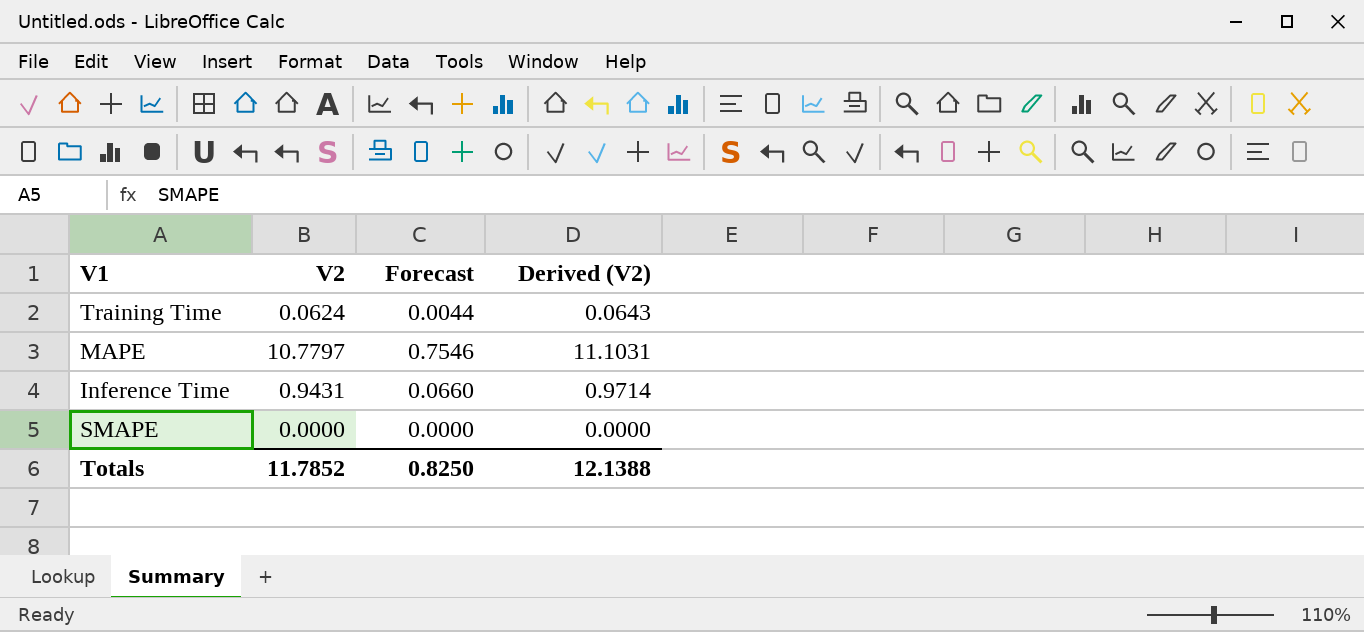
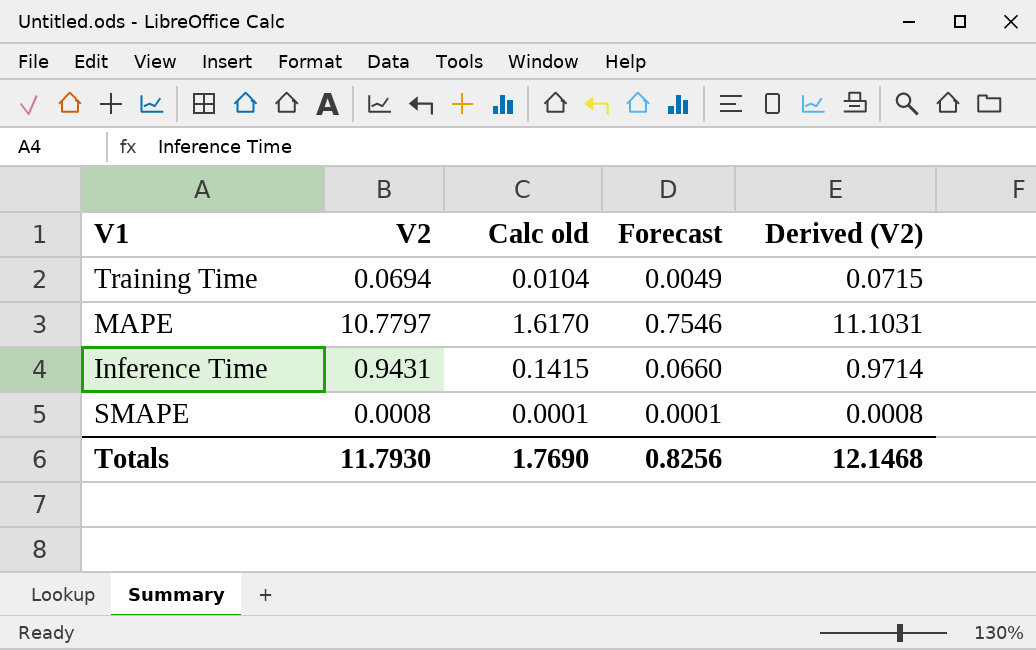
column Calc old | formula: none -> [V2] * 0.15
Training Time | V2: 0.0624 -> 0.0694
Training Time | Forecast: 0.0044 -> 0.0049
Training Time | Derived (V2): 0.0643 -> 0.0715
SMAPE | V2: 0.0000 -> 0.0008
SMAPE | Forecast: 0.0000 -> 0.0001
SMAPE | Derived (V2): 0.0000 -> 0.0008
Totals | V2: 11.7852 -> 11.7930
Totals | Forecast: 0.8250 -> 0.8256
Totals | Derived (V2): 12.1388 -> 12.1468

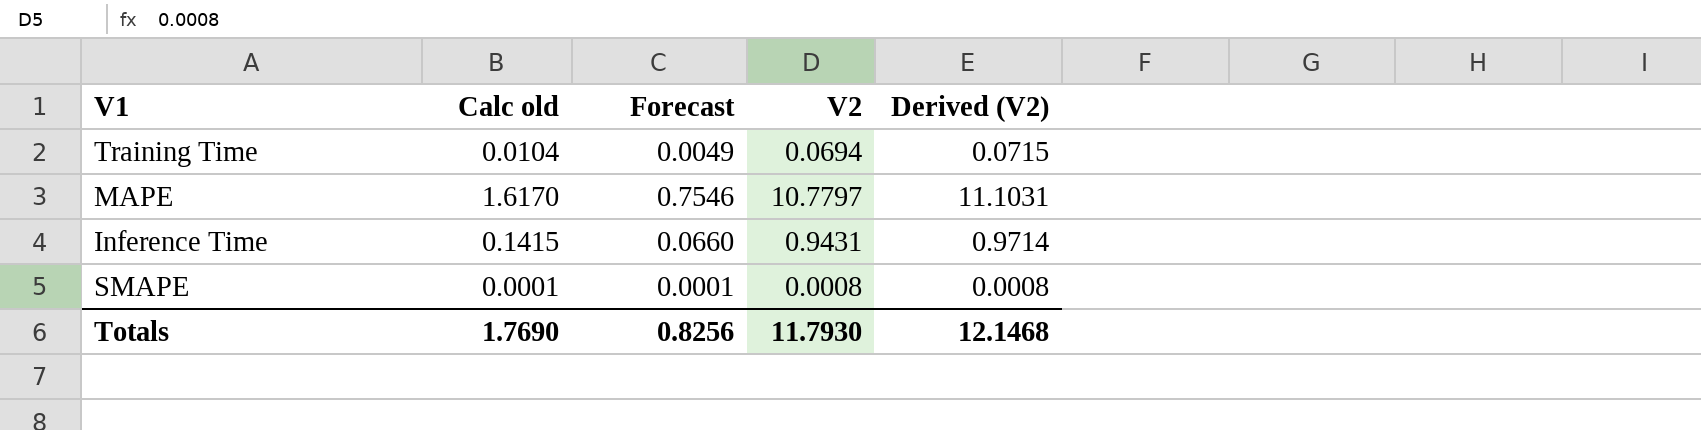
column V2 | position: 2 -> 4

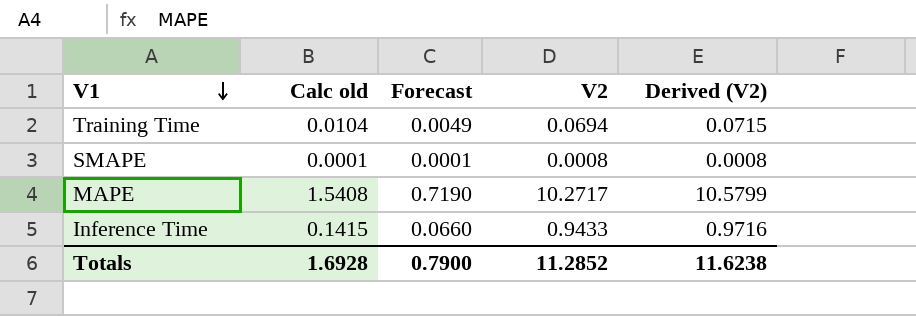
row order: none -> V1 descending
MAPE | Calc old: 1.6170 -> 1.5408
MAPE | Forecast: 0.7546 -> 0.7190
MAPE | V2: 10.7797 -> 10.2717
MAPE | Derived (V2): 11.1031 -> 10.5799
Inference Time | V2: 0.9431 -> 0.9433
Inference Time | Derived (V2): 0.9714 -> 0.9716
Totals | Calc old: 1.7690 -> 1.6928
Totals | Forecast: 0.8256 -> 0.7900
Totals | V2: 11.7930 -> 11.2852
Totals | Derived (V2): 12.1468 -> 11.6238

